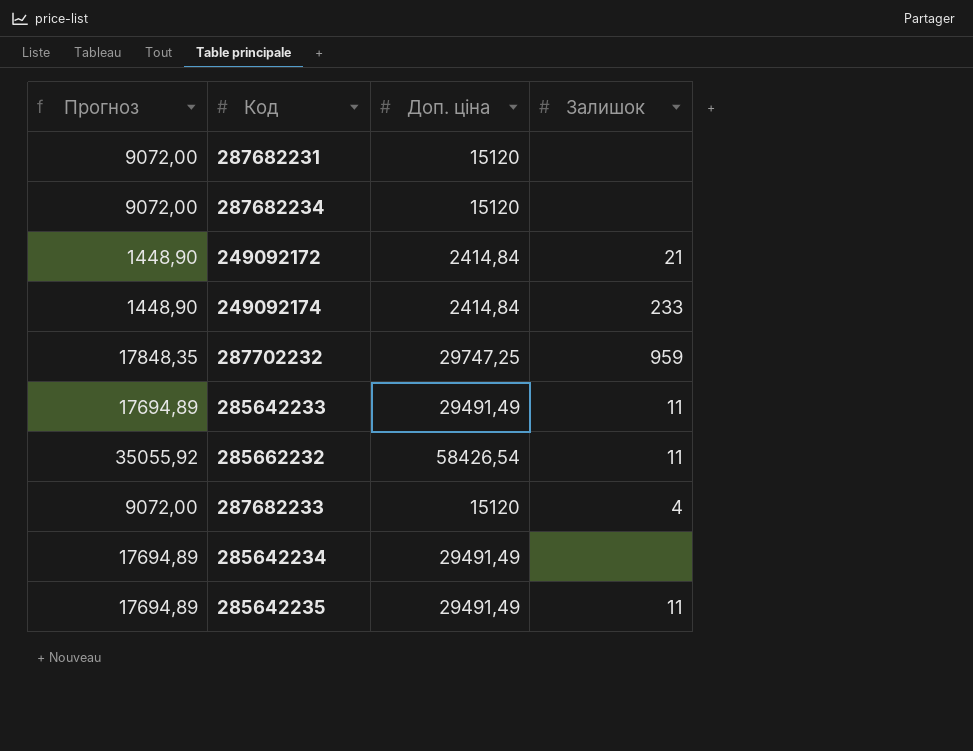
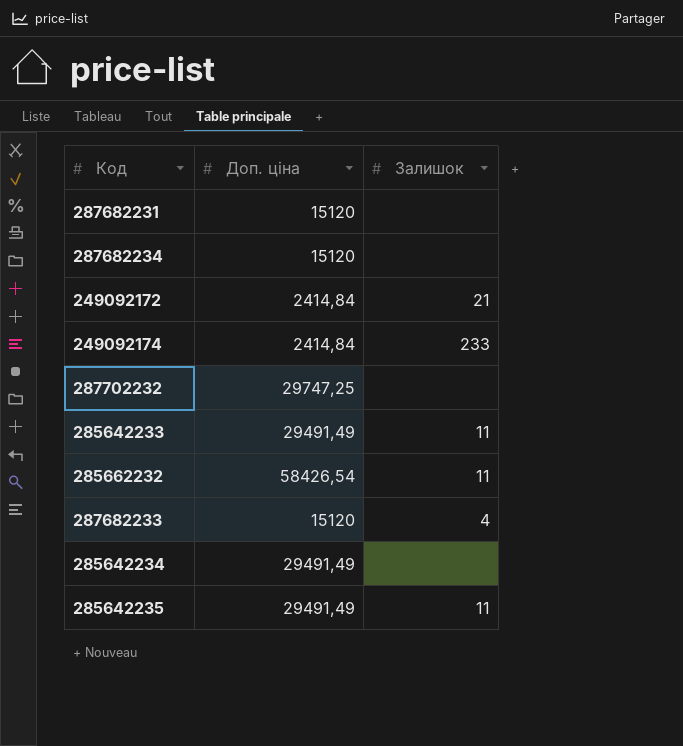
column Прогноз | formula: [Доп. ціна] * 0,6 -> none
287702232 | Залишок: 959 -> none

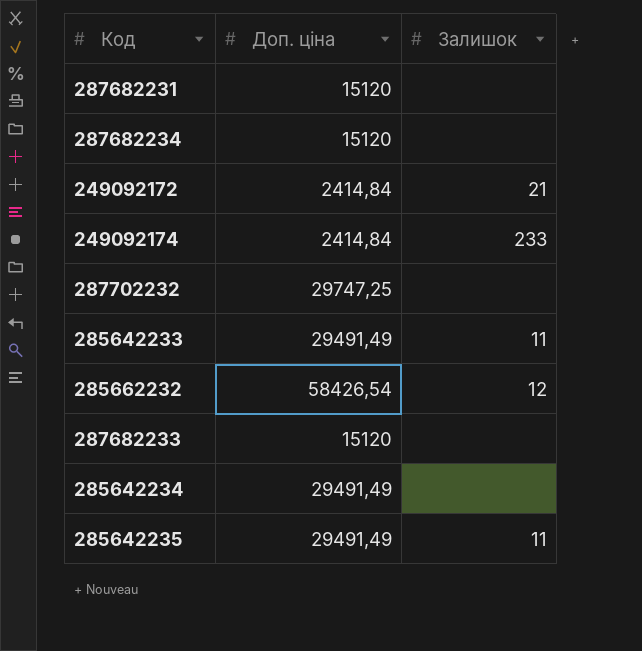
285662232 | Залишок: 11 -> 12
287682233 | Залишок: 4 -> none

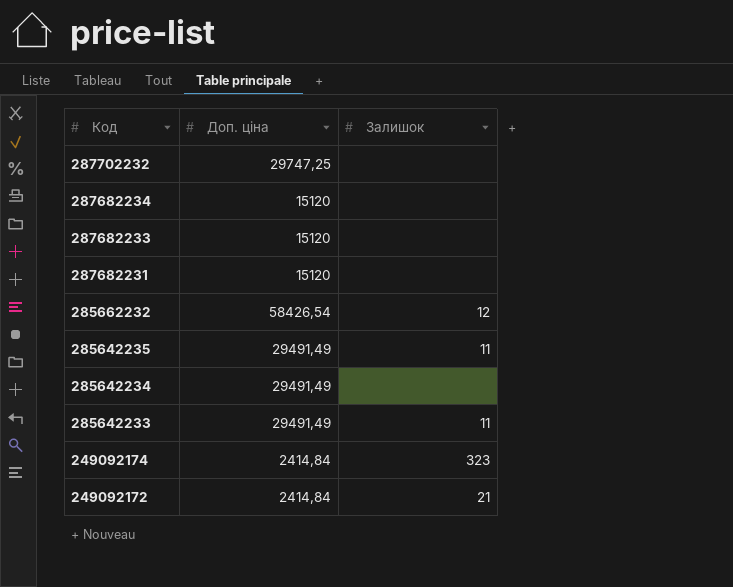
row order: none -> Код descending
249092174 | Залишок: 233 -> 323

